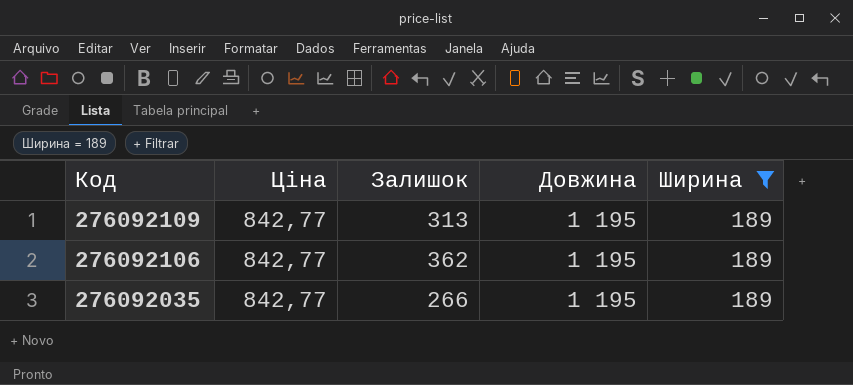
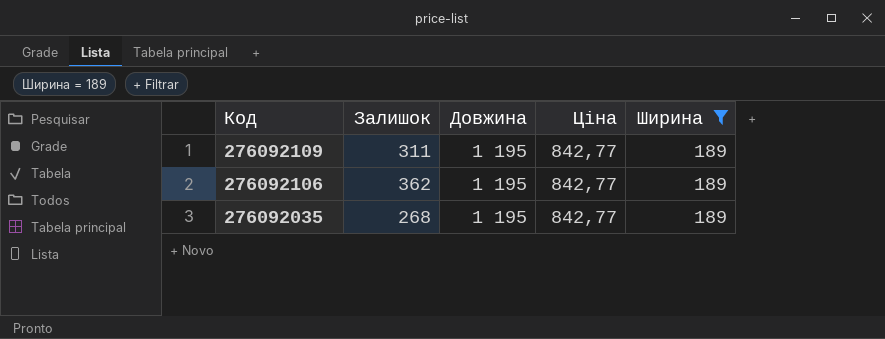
column Ціна | position: 2 -> 4
276092109 | Залишок: 313 -> 311
276092035 | Залишок: 266 -> 268

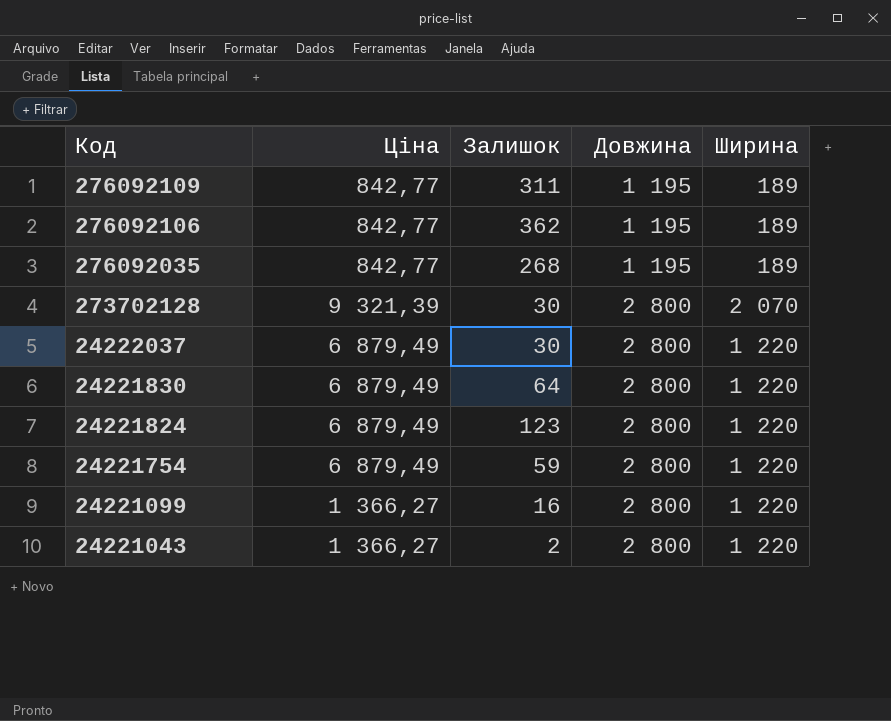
filter: Ширина = 189 -> none
column Ціна | position: 4 -> 2

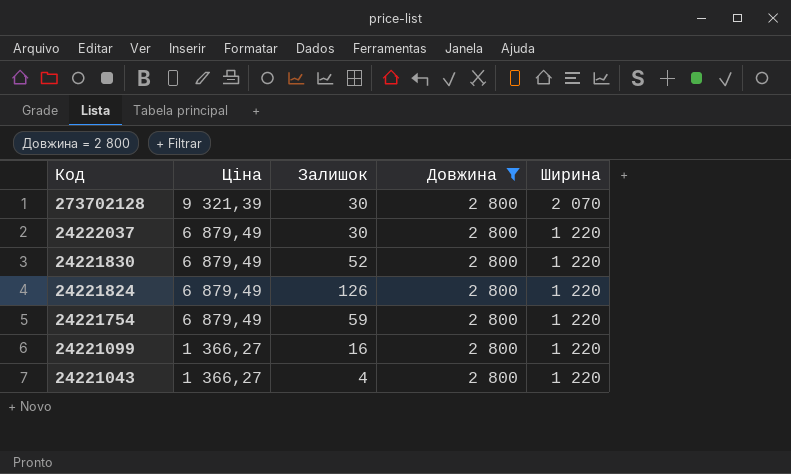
filter: none -> Довжина = 2 800
24221830 | Залишок: 64 -> 52
24221824 | Залишок: 123 -> 126
24221043 | Залишок: 2 -> 4

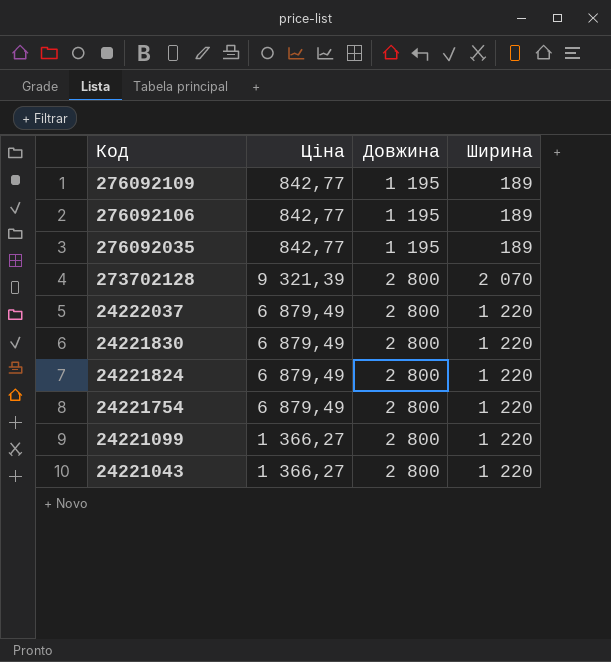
filter: Довжина = 2 800 -> none
column Залишок | position: 3 -> none

